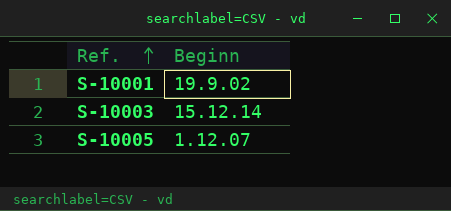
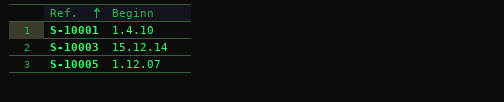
S-10001 | Beginn: 19.9.02 -> 1.4.10

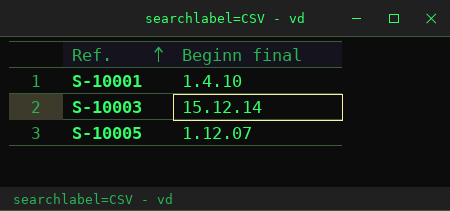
column name: Beginn -> Beginn final

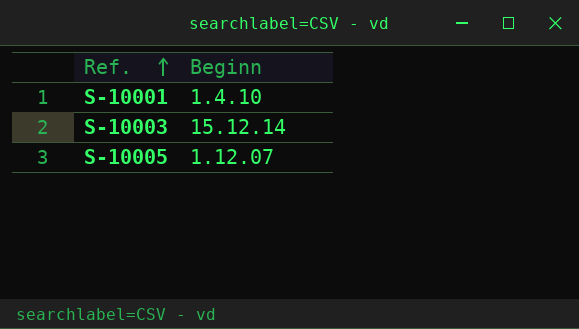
column name: Beginn final -> Beginn

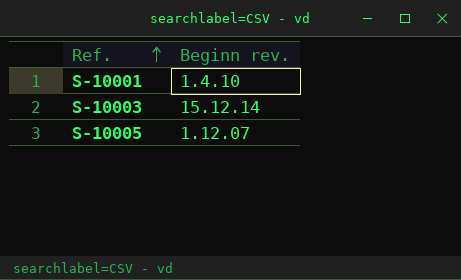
column name: Beginn -> Beginn rev.

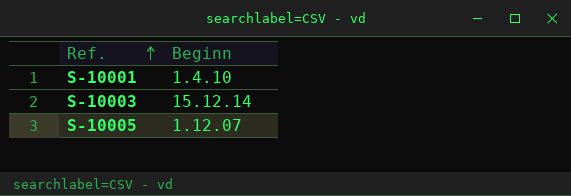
column name: Beginn rev. -> Beginn

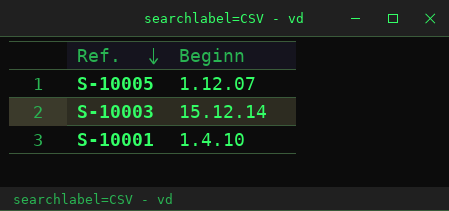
row order: Ref. ascending -> Ref. descending

